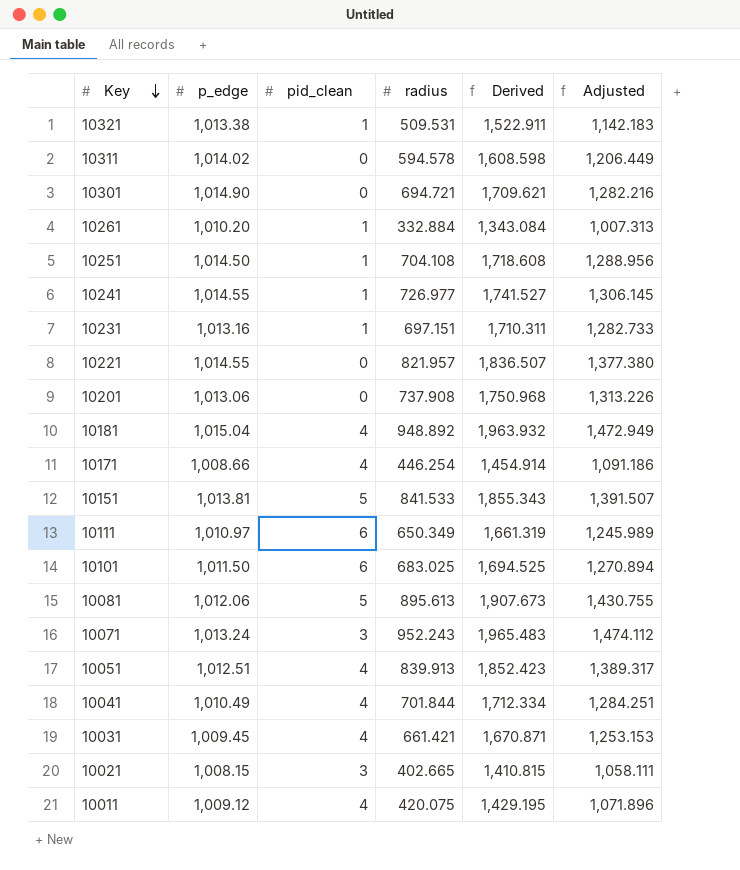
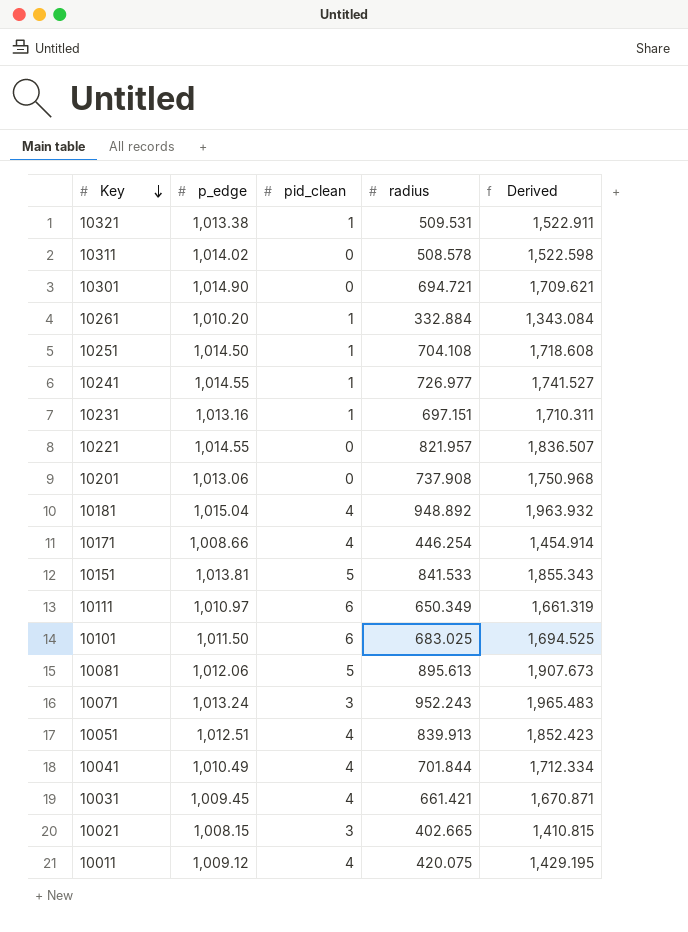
column Adjusted | formula: [Derived] * 0.75 -> none
10311 | radius: 594.578 -> 508.578
10311 | Derived: 1,608.598 -> 1,522.598

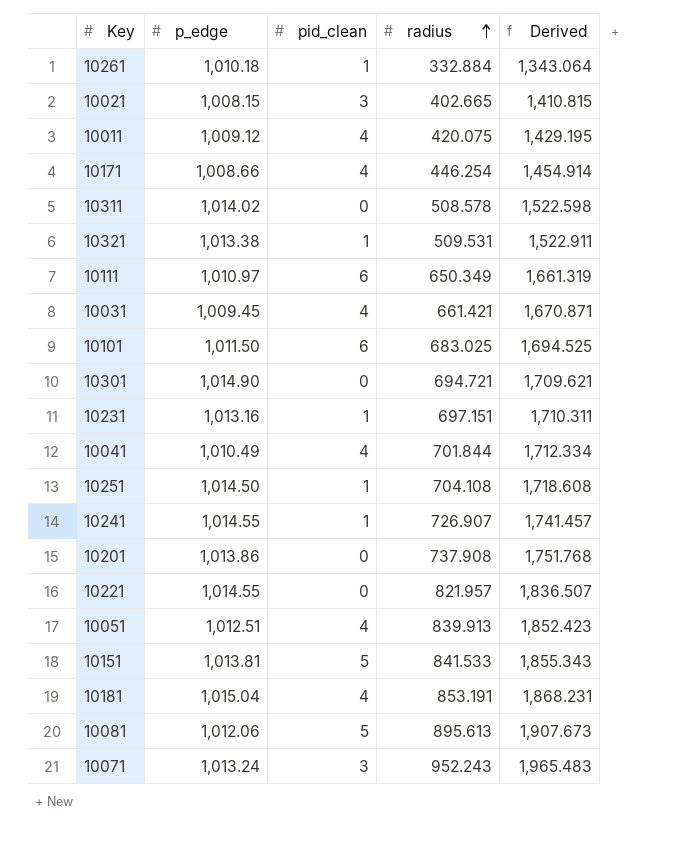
row order: Key descending -> radius ascending
10261 | p_edge: 1,010.20 -> 1,010.18
10261 | Derived: 1,343.084 -> 1,343.064
10241 | radius: 726.977 -> 726.907
10241 | Derived: 1,741.527 -> 1,741.457
10201 | p_edge: 1,013.06 -> 1,013.86
10201 | Derived: 1,750.968 -> 1,751.768
10181 | radius: 948.892 -> 853.191
10181 | Derived: 1,963.932 -> 1,868.231

